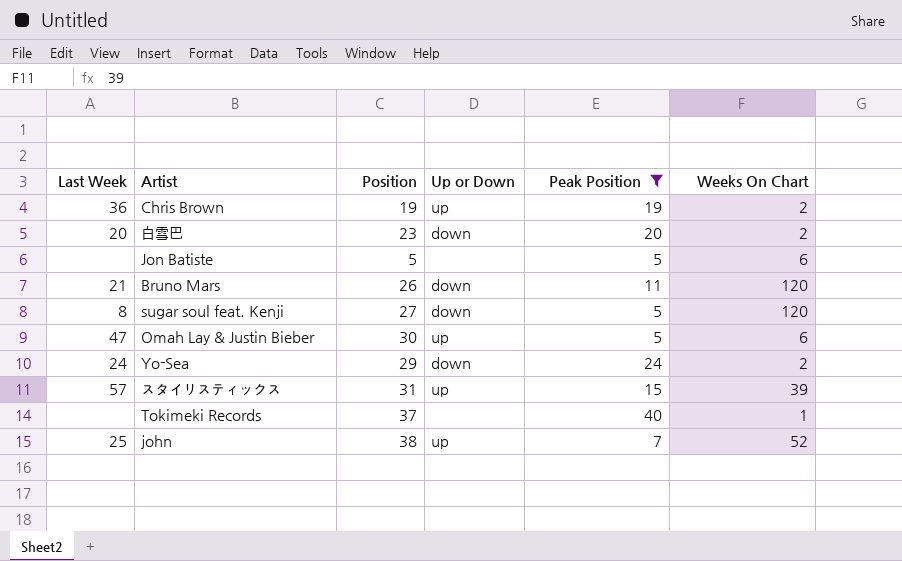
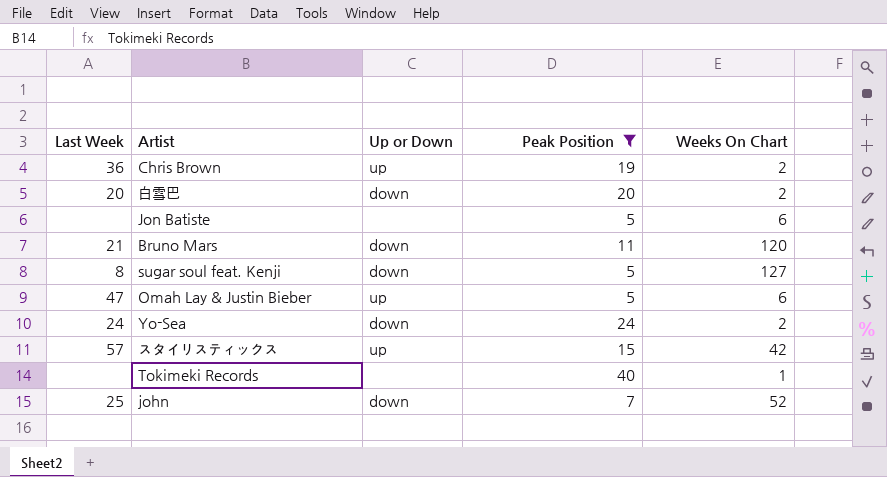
column Position | position: 3 -> none
sugar soul feat. Kenji | Weeks On Chart: 120 -> 127
スタイリスティックス | Weeks On Chart: 39 -> 42
john | Up or Down: up -> down

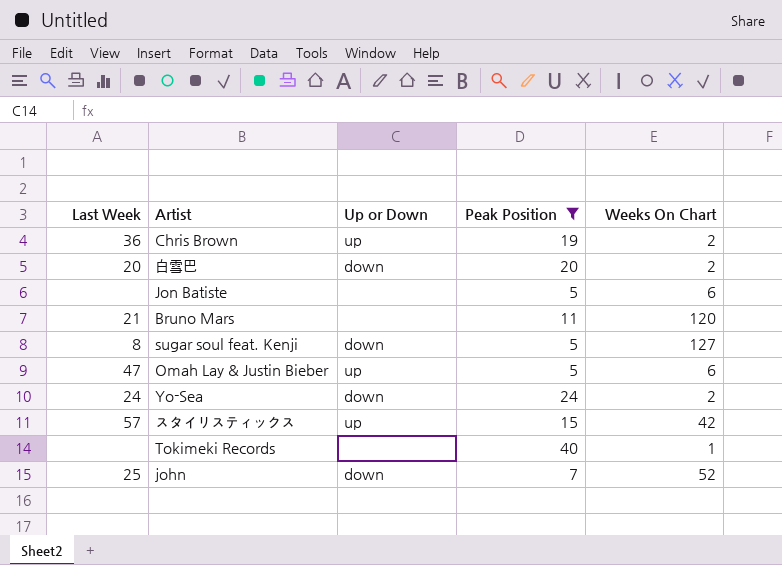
Bruno Mars | Up or Down: down -> none

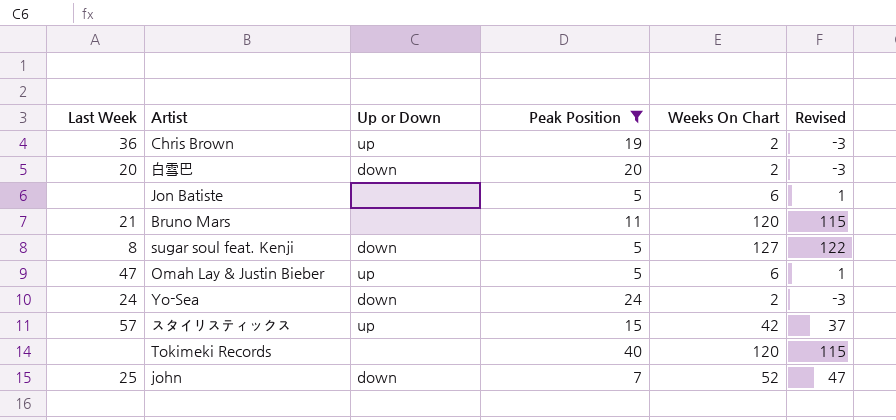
column Revised | formula: none -> [Weeks On Chart] - 5
Tokimeki Records | Weeks On Chart: 1 -> 120

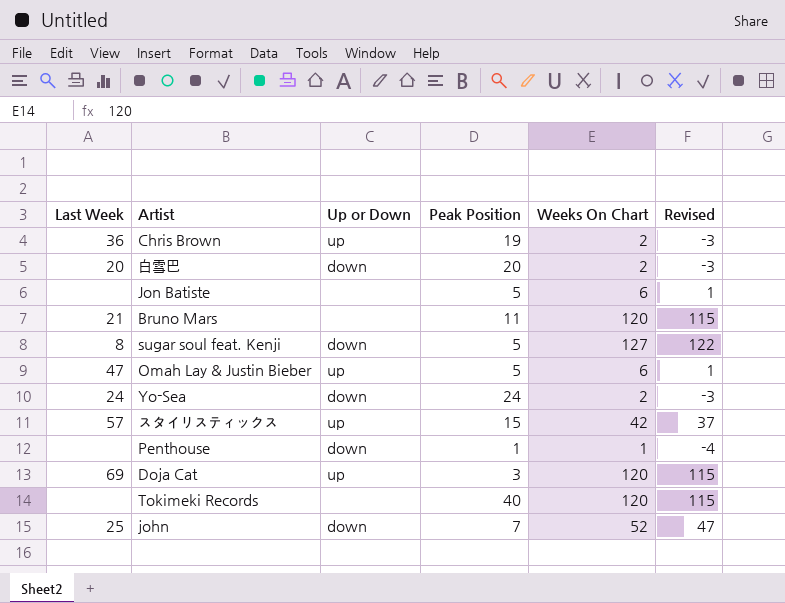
filter: Peak Position >= 5 -> none

